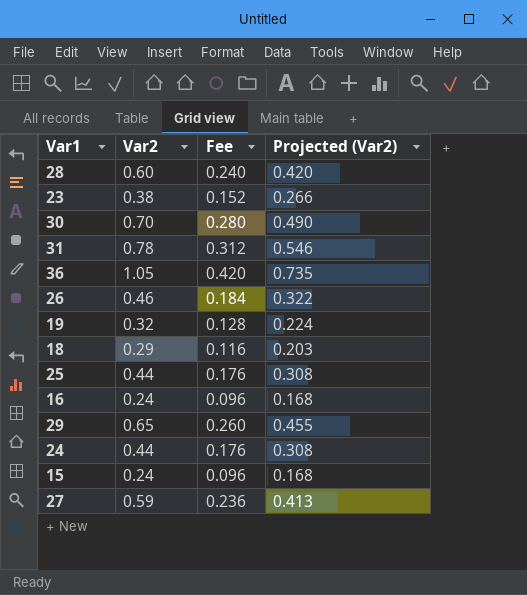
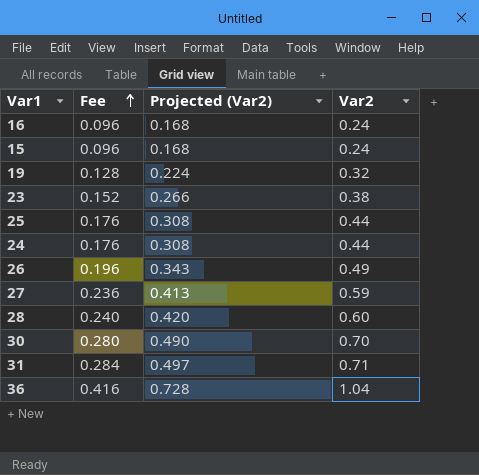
row order: none -> Fee ascending
column Var2 | position: 2 -> 4
row 18: 0.29 | 0.116 | 0.203 -> none
row 29: 0.65 | 0.260 | 0.455 -> none
26 | Fee: 0.184 -> 0.196
26 | Projected (Var2): 0.322 -> 0.343
26 | Var2: 0.46 -> 0.49
31 | Fee: 0.312 -> 0.284
31 | Projected (Var2): 0.546 -> 0.497
31 | Var2: 0.78 -> 0.71
36 | Fee: 0.420 -> 0.416
36 | Projected (Var2): 0.735 -> 0.728
36 | Var2: 1.05 -> 1.04

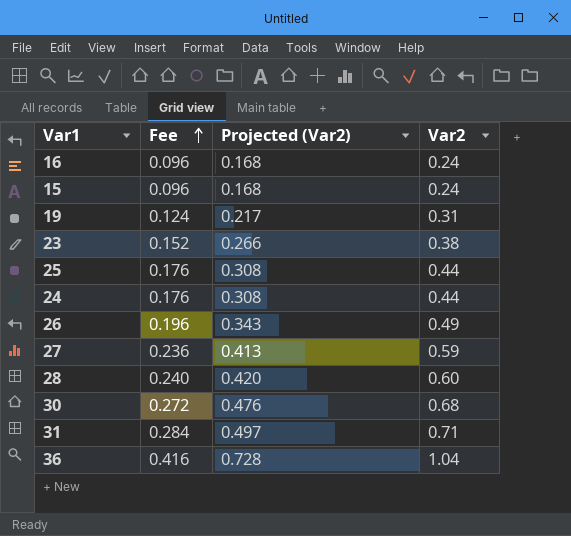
19 | Fee: 0.128 -> 0.124
19 | Projected (Var2): 0.224 -> 0.217
19 | Var2: 0.32 -> 0.31
30 | Fee: 0.280 -> 0.272
30 | Projected (Var2): 0.490 -> 0.476
30 | Var2: 0.70 -> 0.68

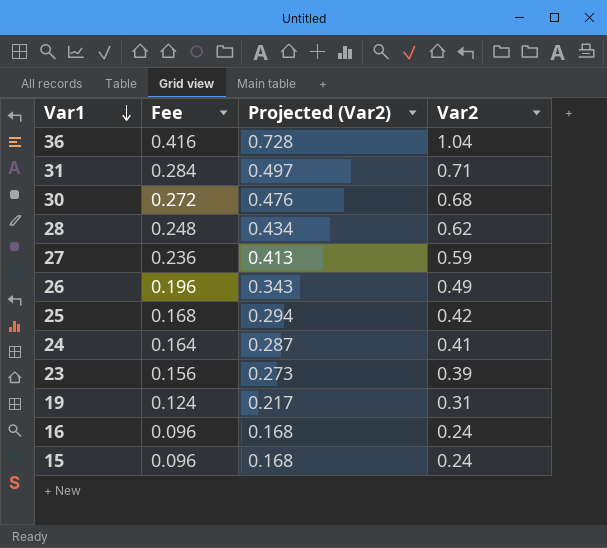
row order: Fee ascending -> Var1 descending
28 | Fee: 0.240 -> 0.248
28 | Projected (Var2): 0.420 -> 0.434
28 | Var2: 0.60 -> 0.62
25 | Fee: 0.176 -> 0.168
25 | Projected (Var2): 0.308 -> 0.294
25 | Var2: 0.44 -> 0.42
24 | Fee: 0.176 -> 0.164
24 | Projected (Var2): 0.308 -> 0.287
24 | Var2: 0.44 -> 0.41
23 | Fee: 0.152 -> 0.156
23 | Projected (Var2): 0.266 -> 0.273
23 | Var2: 0.38 -> 0.39

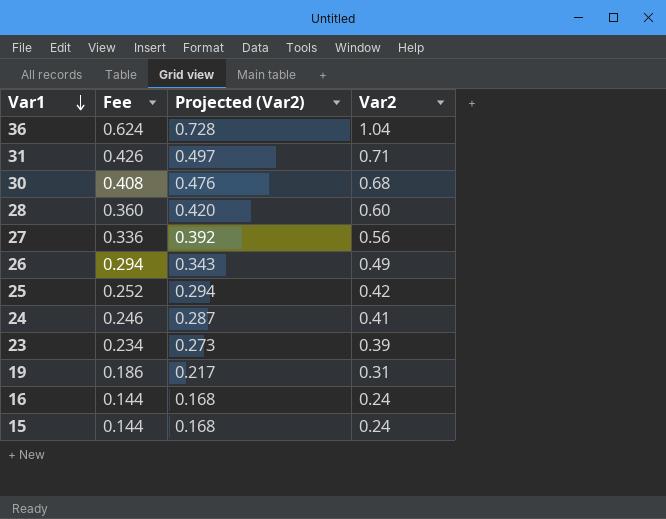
column Fee | formula: [Var2] * 0.4 -> [Var2] * 0.6
28 | Projected (Var2): 0.434 -> 0.420
28 | Var2: 0.62 -> 0.60
27 | Projected (Var2): 0.413 -> 0.392
27 | Var2: 0.59 -> 0.56

